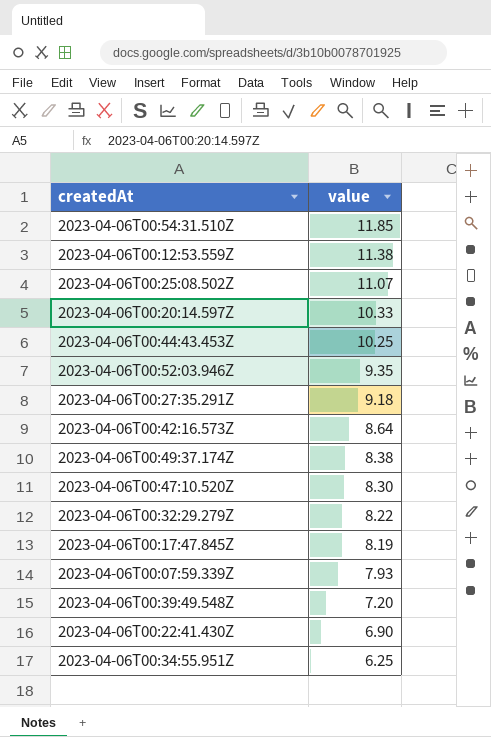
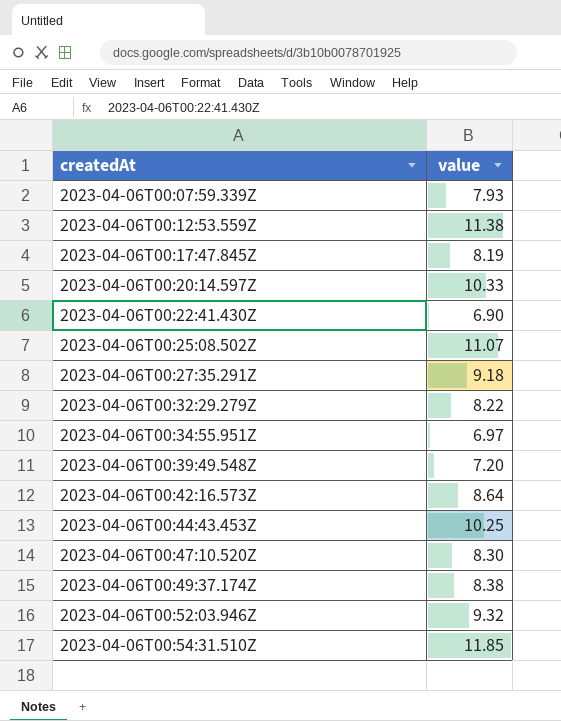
row order: value descending -> createdAt ascending
2023-04-06T00:34:55.951Z | value: 6.25 -> 6.97
2023-04-06T00:52:03.946Z | value: 9.35 -> 9.32

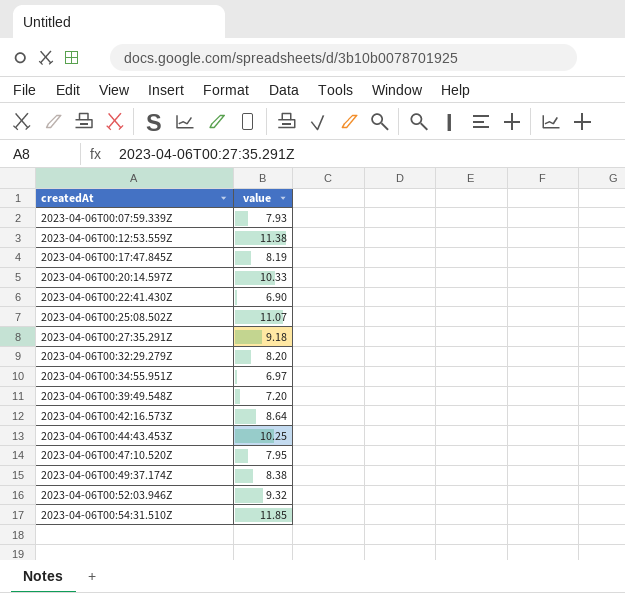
2023-04-06T00:32:29.279Z | value: 8.22 -> 8.20
2023-04-06T00:47:10.520Z | value: 8.30 -> 7.95

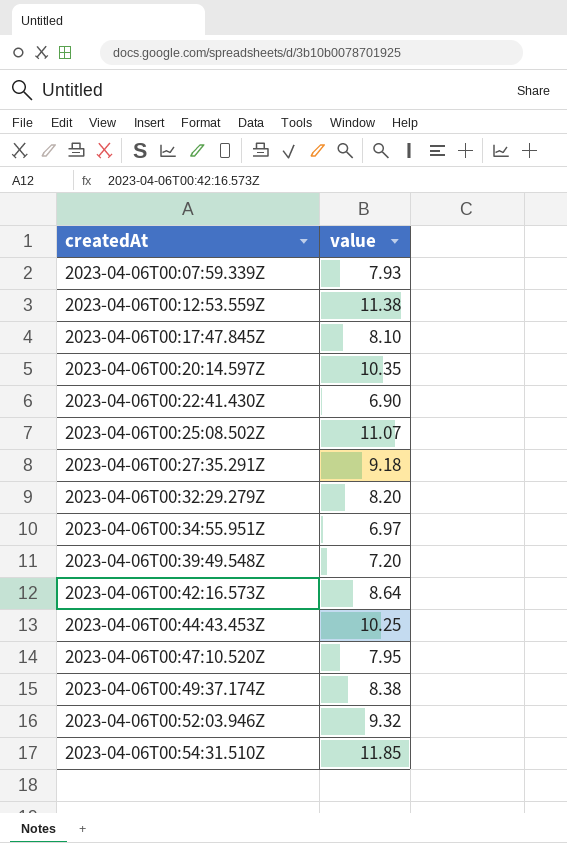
2023-04-06T00:17:47.845Z | value: 8.19 -> 8.10
2023-04-06T00:20:14.597Z | value: 10.33 -> 10.35

